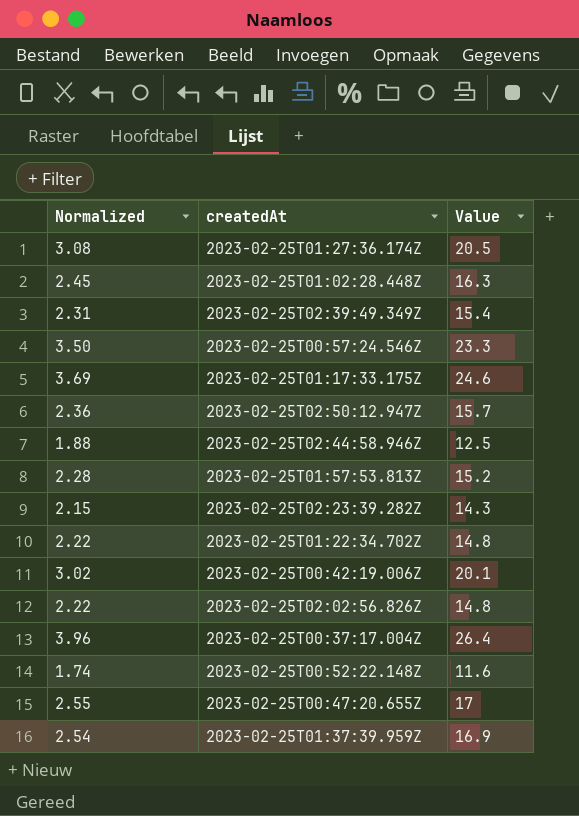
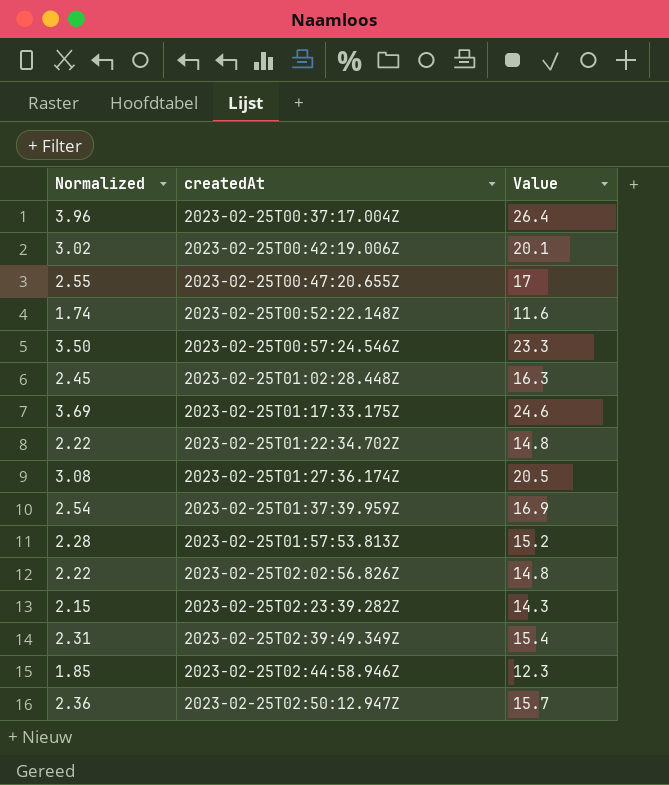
row order: none -> createdAt ascending
2023-02-25T02:44:58.946Z | Normalized: 1.88 -> 1.85
2023-02-25T02:44:58.946Z | Value: 12.5 -> 12.3

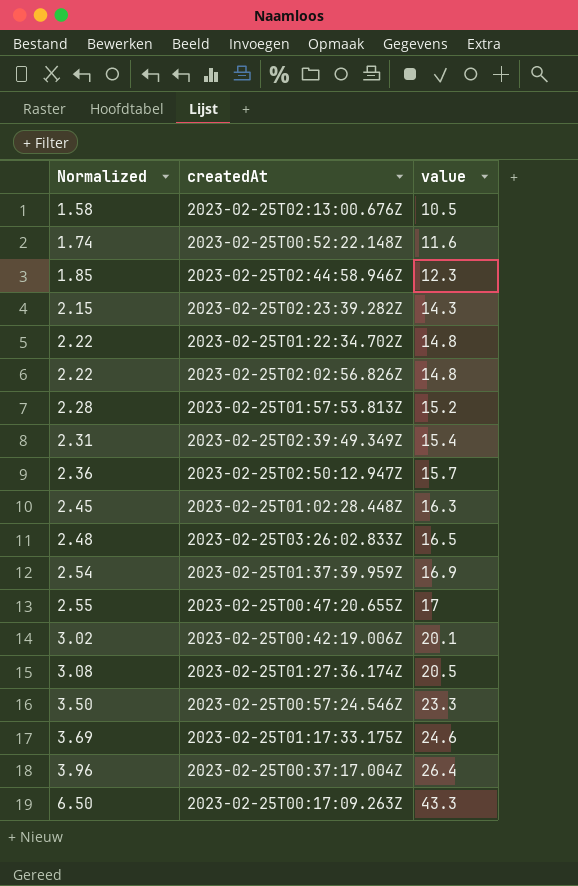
row order: createdAt ascending -> Normalized ascending
column name: Value -> value
row 2023-02-25T02:13:00.676Z: none -> 1.58 | 10.5
row 2023-02-25T03:26:02.833Z: none -> 2.48 | 16.5
row 2023-02-25T00:17:09.263Z: none -> 6.50 | 43.3

